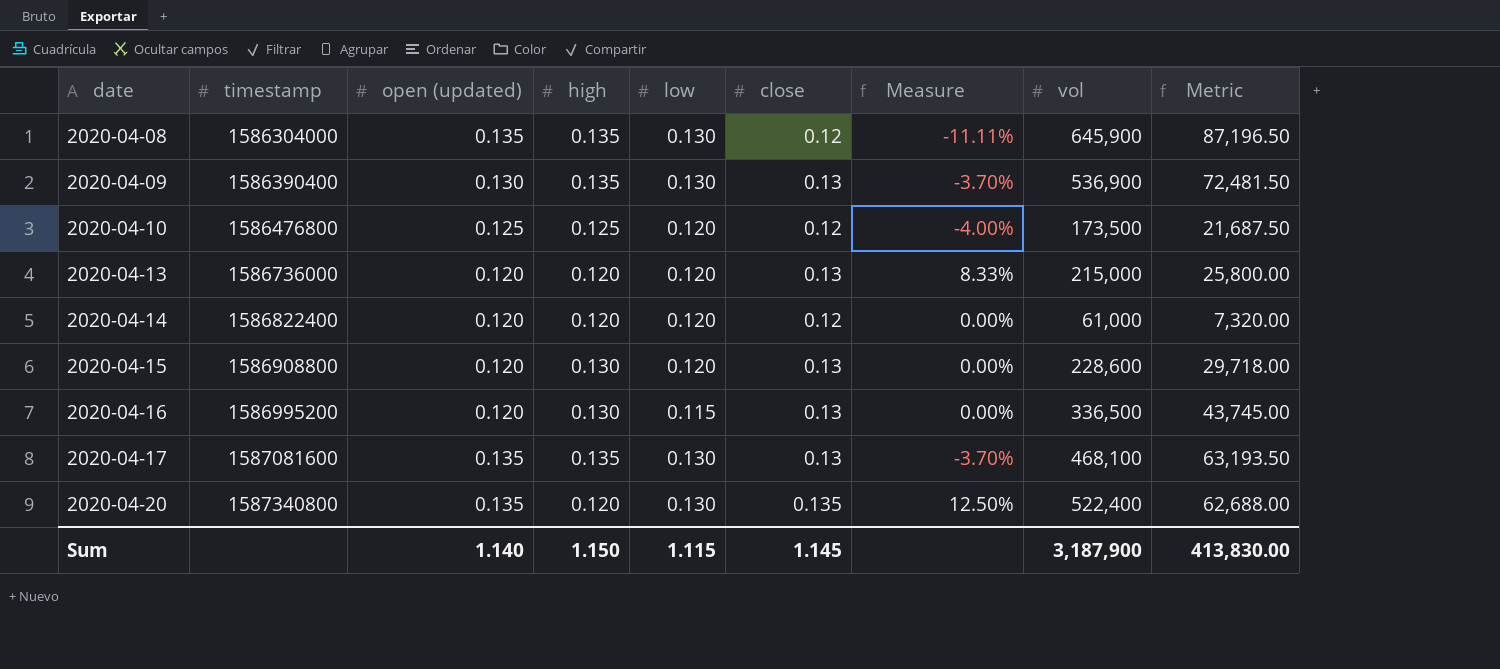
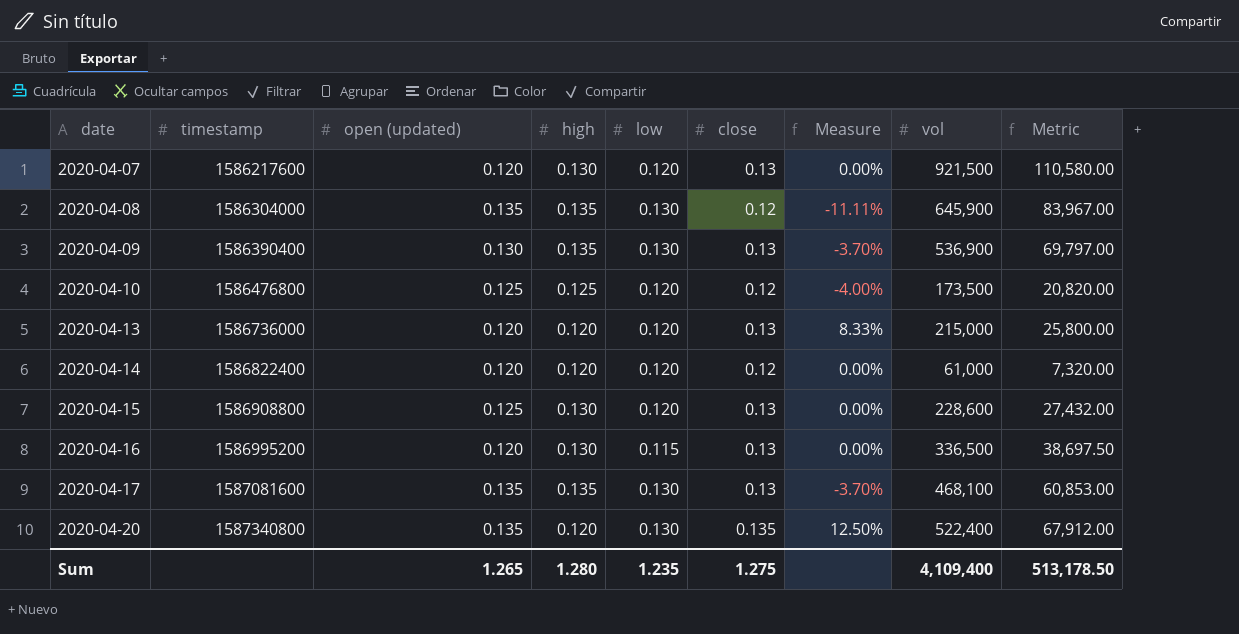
column Metric | formula: [high] * [vol] -> [low] * [vol]
row 2020-04-07: none -> 1586217600 | 0.120 | 0.130 | 0.120 | 0.13 | 0.00% | 921,500 | 110,580.00
2020-04-15 | open (updated): 0.120 -> 0.125
Sum | open (updated): 1.140 -> 1.265
Sum | high: 1.150 -> 1.280
Sum | low: 1.115 -> 1.235
Sum | close: 1.145 -> 1.275
Sum | vol: 3,187,900 -> 4,109,400
Sum | Metric: 413,830.00 -> 513,178.50

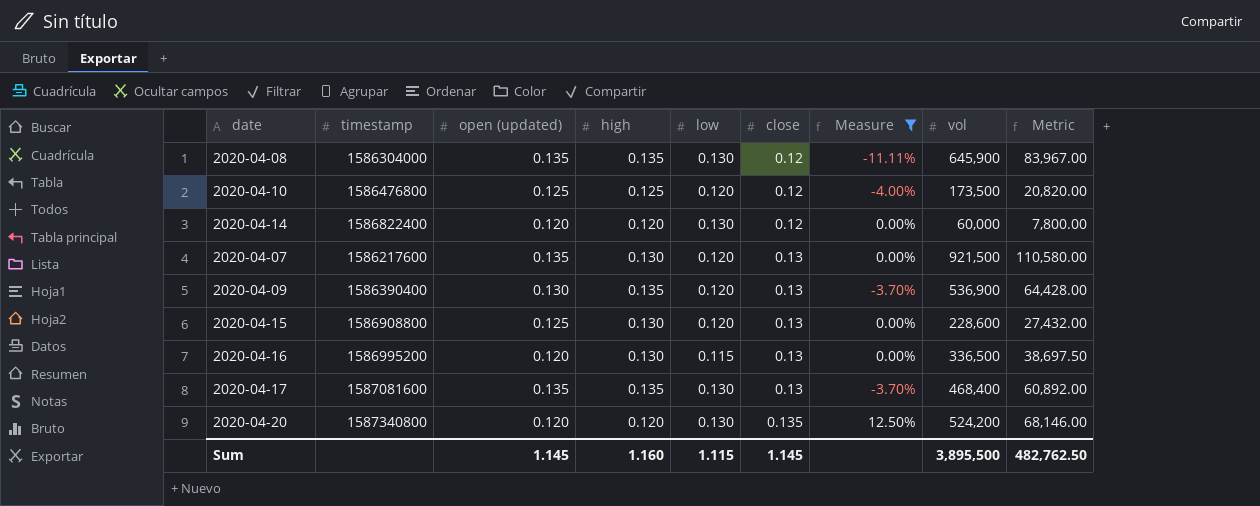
filter: none -> Measure != 8.33%
row order: date ascending -> close ascending
2020-04-14 | low: 0.120 -> 0.130
2020-04-14 | vol: 61,000 -> 60,000
2020-04-14 | Metric: 7,320.00 -> 7,800.00
2020-04-07 | open (updated): 0.120 -> 0.135
2020-04-09 | low: 0.130 -> 0.120
2020-04-09 | Metric: 69,797.00 -> 64,428.00
2020-04-17 | vol: 468,100 -> 468,400
2020-04-17 | Metric: 60,853.00 -> 60,892.00
2020-04-20 | open (updated): 0.135 -> 0.120
2020-04-20 | vol: 522,400 -> 524,200
2020-04-20 | Metric: 67,912.00 -> 68,146.00
Sum | open (updated): 1.265 -> 1.145
Sum | high: 1.280 -> 1.160
Sum | low: 1.235 -> 1.115
Sum | close: 1.275 -> 1.145
Sum | vol: 4,109,400 -> 3,895,500
Sum | Metric: 513,178.50 -> 482,762.50

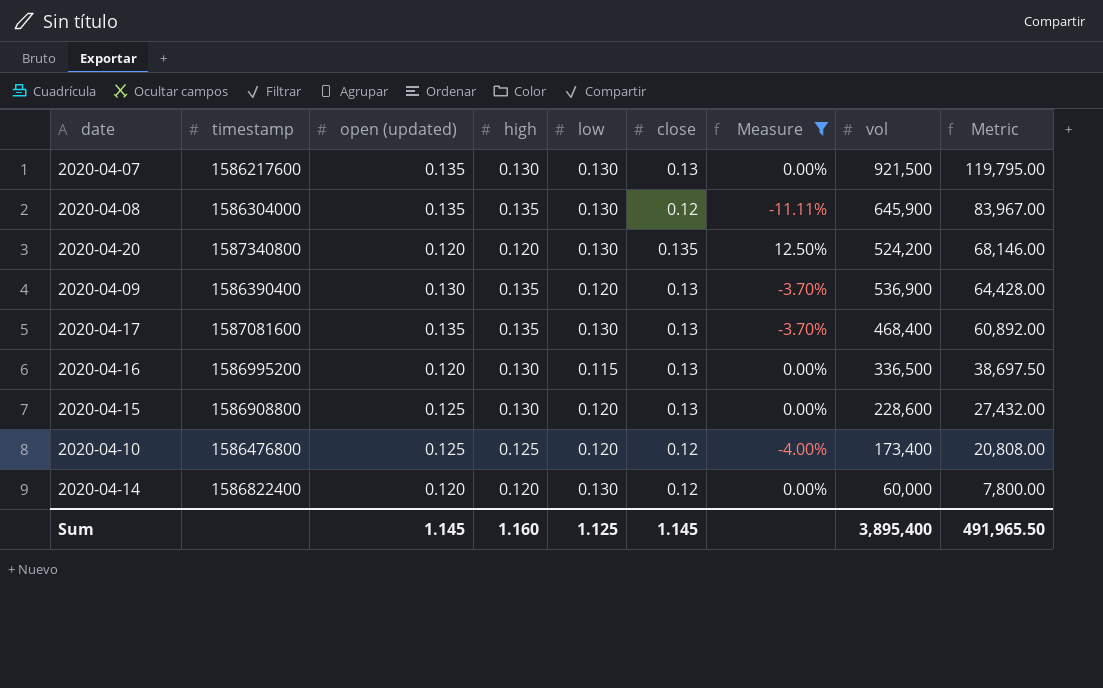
row order: close ascending -> Metric descending
2020-04-07 | low: 0.120 -> 0.130
2020-04-07 | Metric: 110,580.00 -> 119,795.00
2020-04-10 | vol: 173,500 -> 173,400
2020-04-10 | Metric: 20,820.00 -> 20,808.00
Sum | low: 1.115 -> 1.125
Sum | vol: 3,895,500 -> 3,895,400
Sum | Metric: 482,762.50 -> 491,965.50

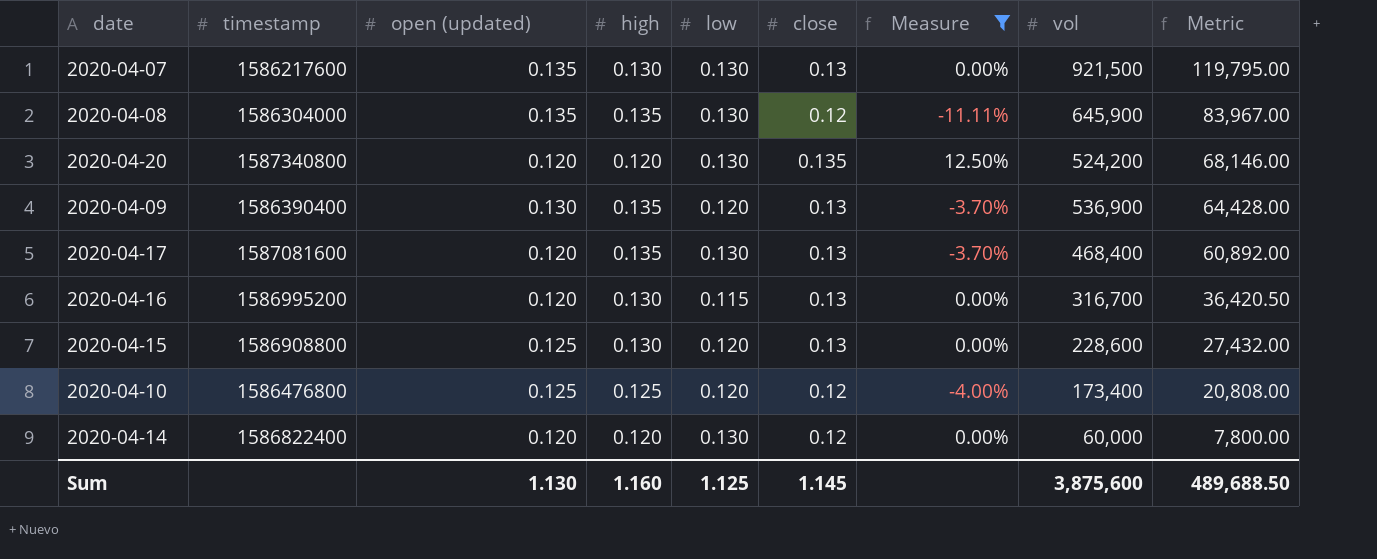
2020-04-17 | open (updated): 0.135 -> 0.120
2020-04-16 | vol: 336,500 -> 316,700
2020-04-16 | Metric: 38,697.50 -> 36,420.50
Sum | open (updated): 1.145 -> 1.130
Sum | vol: 3,895,400 -> 3,875,600
Sum | Metric: 491,965.50 -> 489,688.50

